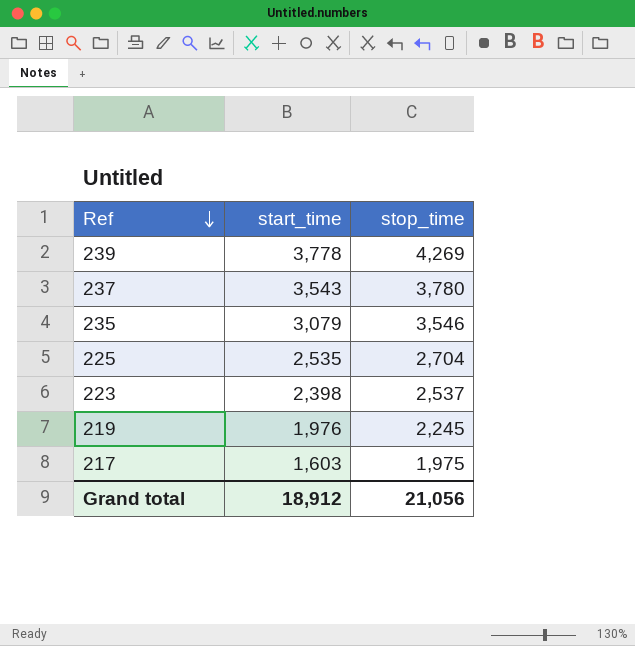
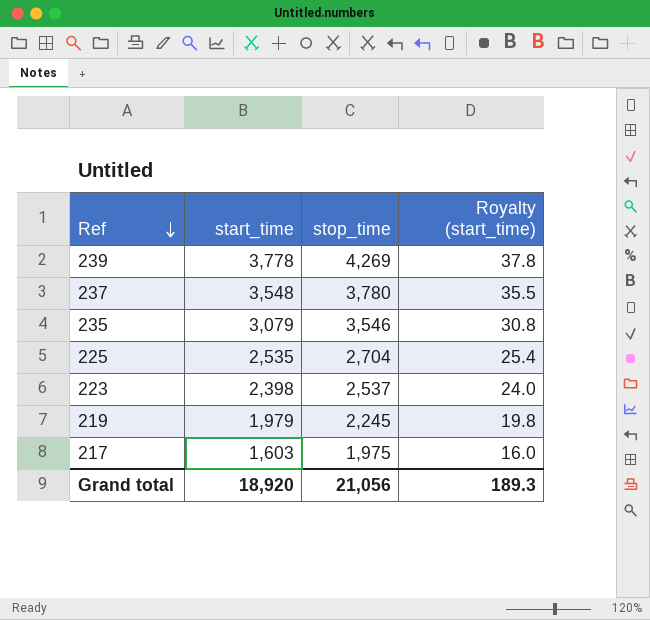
column Royalty (start_time) | formula: none -> [start_time] * 0.01
237 | start_time: 3,543 -> 3,548
219 | start_time: 1,976 -> 1,979
Grand total | start_time: 18,912 -> 18,920

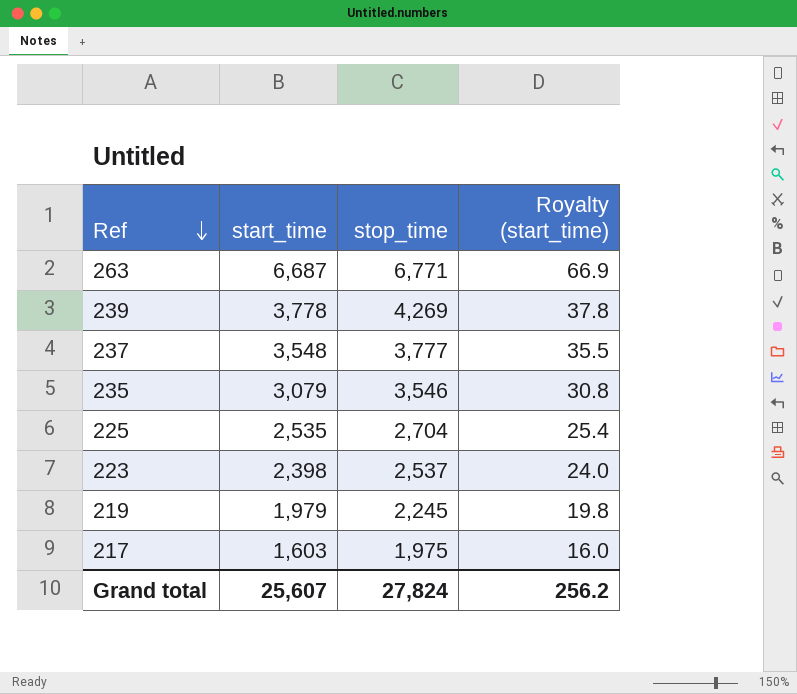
row 263: none -> 6,687 | 6,771 | 66.9
237 | stop_time: 3,780 -> 3,777
Grand total | start_time: 18,920 -> 25,607
Grand total | stop_time: 21,056 -> 27,824
Grand total | Royalty (start_time): 189.3 -> 256.2

